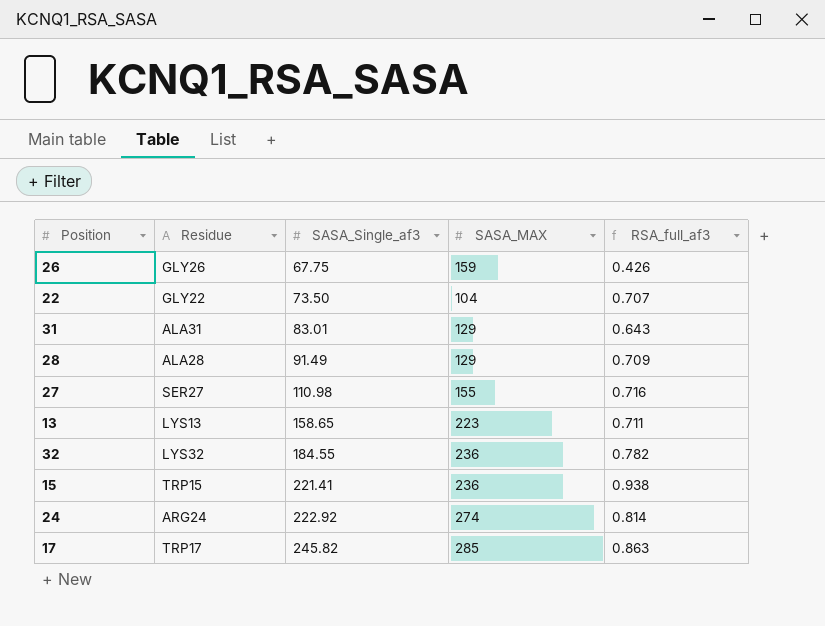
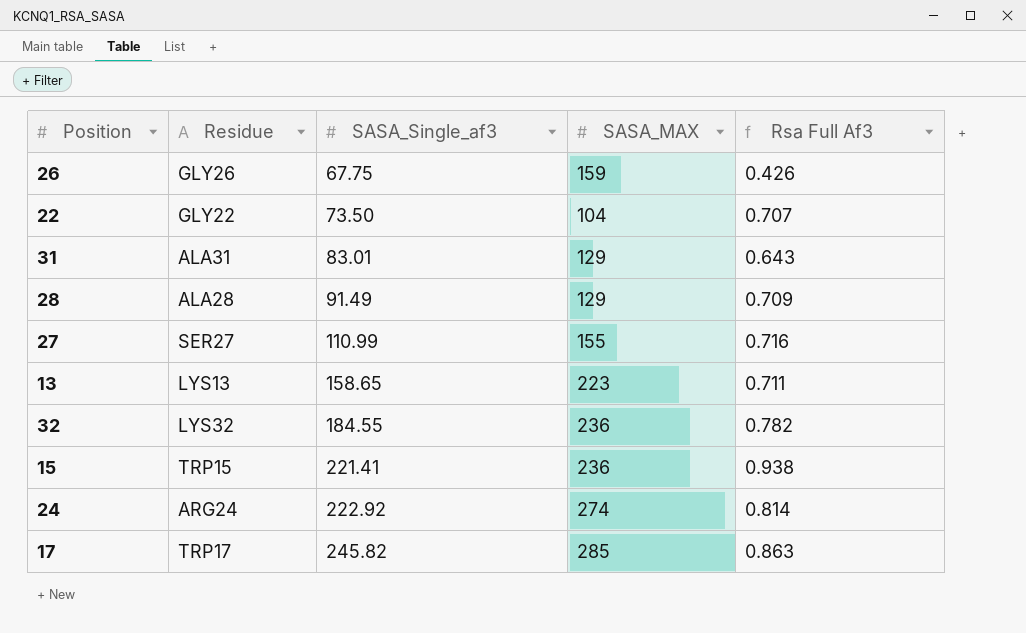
column name: RSA_full_af3 -> Rsa Full Af3
27 | SASA_Single_af3: 110.98 -> 110.99

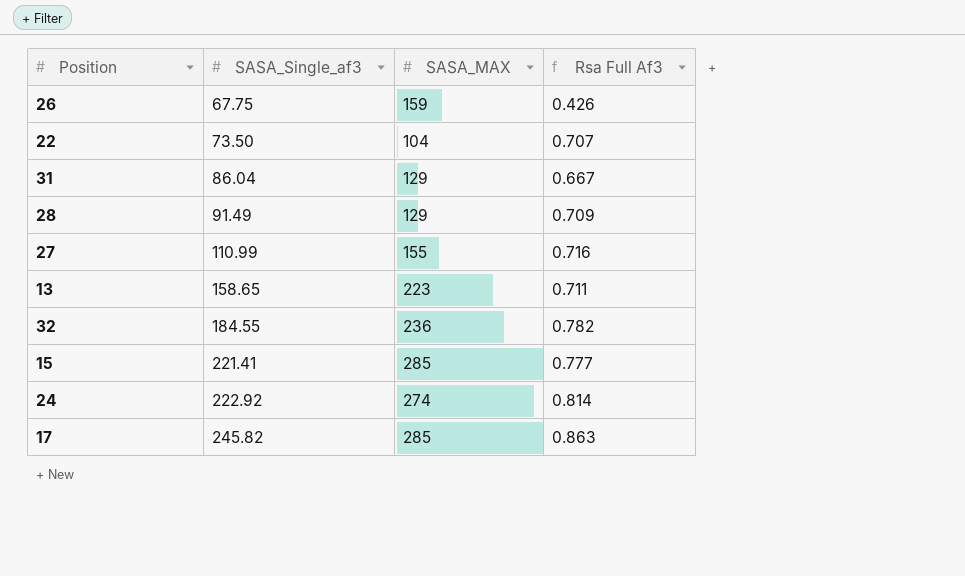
column Residue | position: 2 -> none
31 | SASA_Single_af3: 83.01 -> 86.04
31 | Rsa Full Af3: 0.643 -> 0.667
15 | SASA_MAX: 236 -> 285
15 | Rsa Full Af3: 0.938 -> 0.777

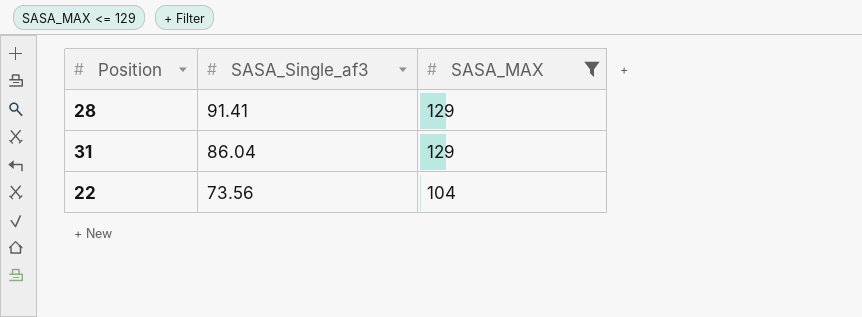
filter: none -> SASA_MAX <= 129
row order: SASA_Single_af3 ascending -> SASA_Single_af3 descending
column Rsa Full Af3 | formula: [SASA_Single_af3] / [SASA_MAX] -> none
28 | SASA_Single_af3: 91.49 -> 91.41
22 | SASA_Single_af3: 73.50 -> 73.56

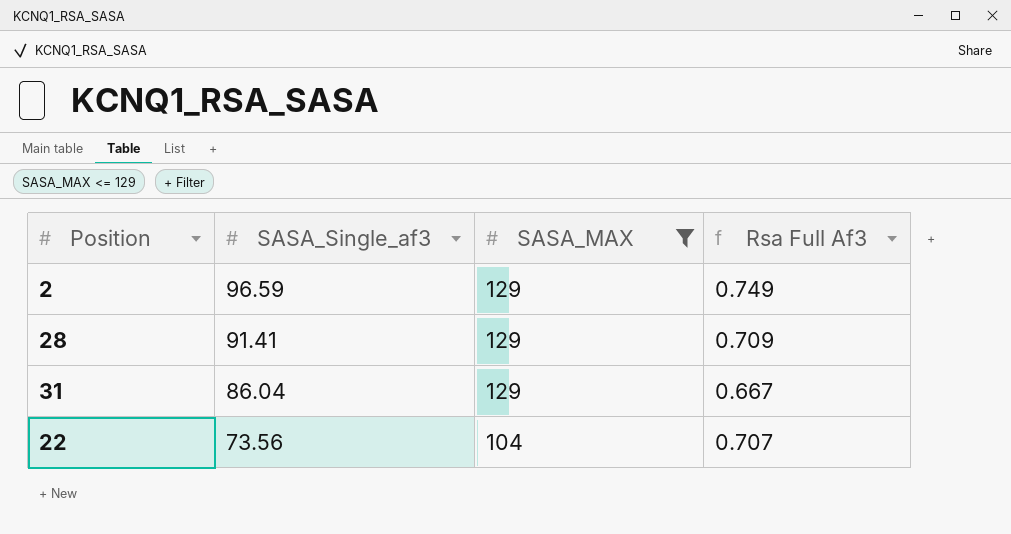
column Rsa Full Af3 | formula: none -> [SASA_Single_af3] / [SASA_MAX]
row 2: none -> 96.59 | 129 | 0.749

